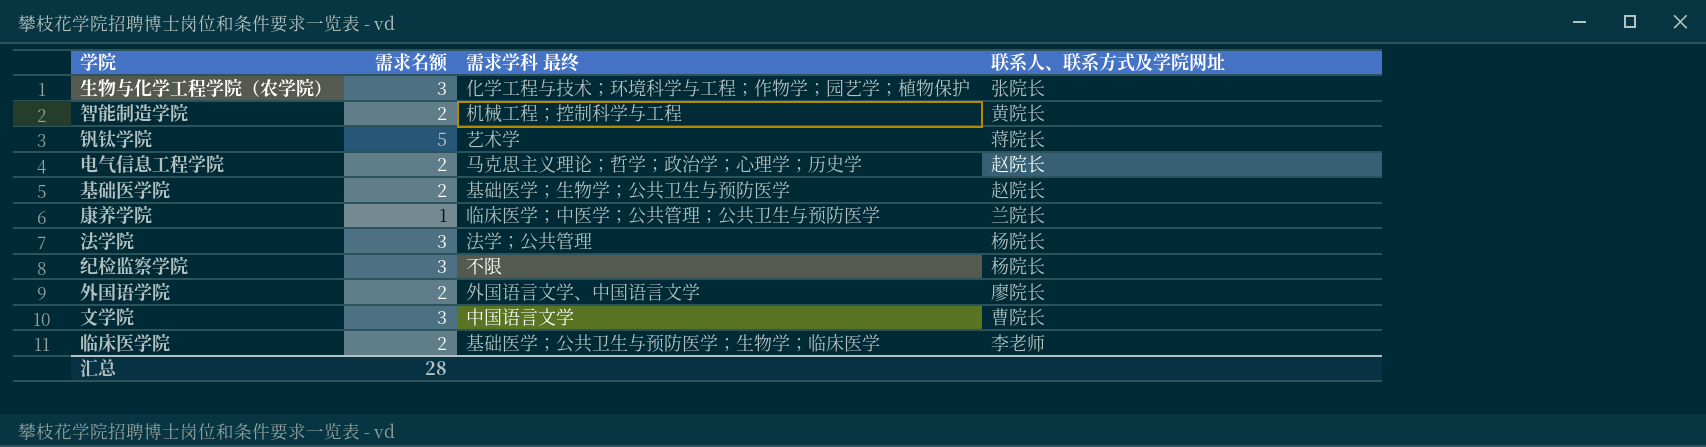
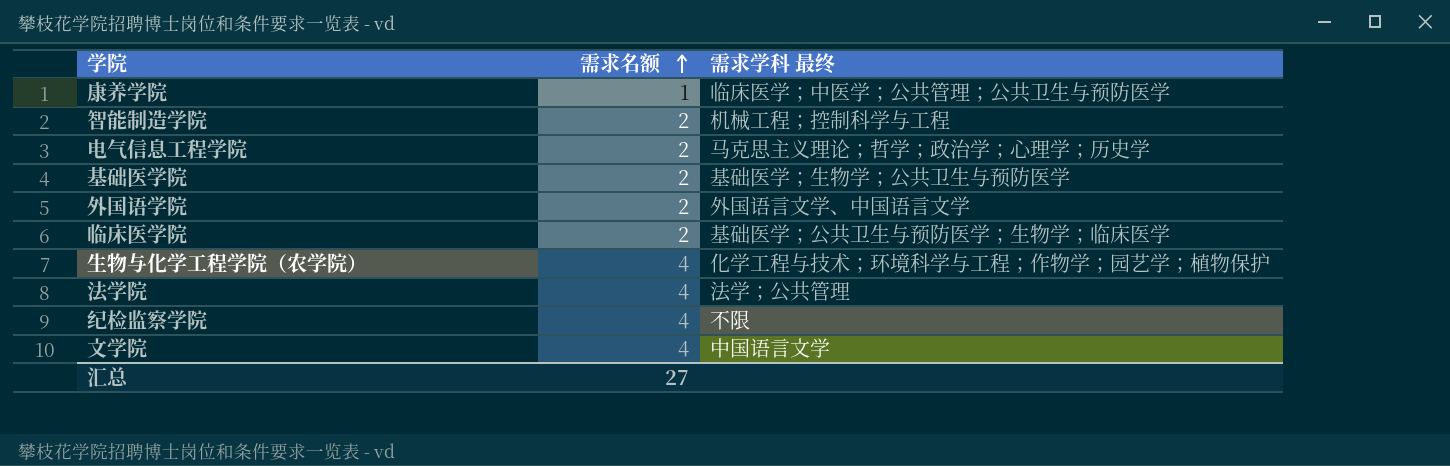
row order: none -> 需求名额 ascending
column 联系人、联系方式及学院网址 | position: 4 -> none
row 钒钛学院: 5 | 艺术学 | 蒋院长 -> none
生物与化学工程学院（农学院） | 需求名额: 3 -> 4
法学院 | 需求名额: 3 -> 4
纪检监察学院 | 需求名额: 3 -> 4
文学院 | 需求名额: 3 -> 4
汇总 | 需求名额: 28 -> 27

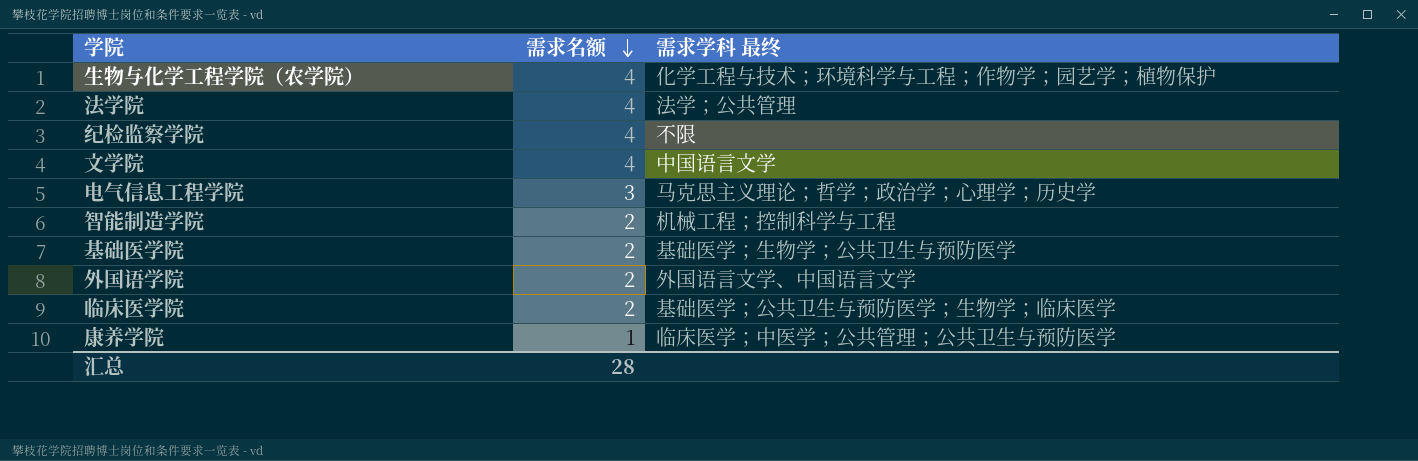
row order: 需求名额 ascending -> 需求名额 descending
电气信息工程学院 | 需求名额: 2 -> 3
汇总 | 需求名额: 27 -> 28

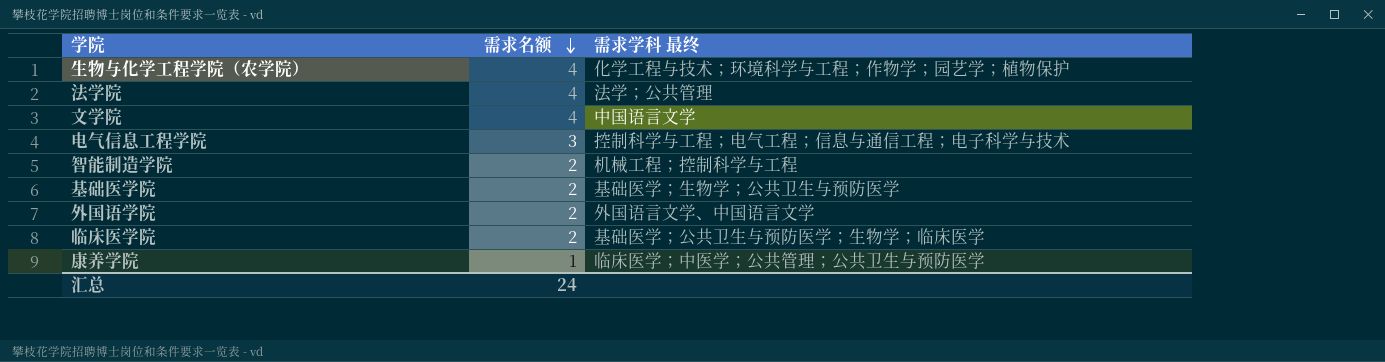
row 纪检监察学院: 4 | 不限 -> none
电气信息工程学院 | 需求学科 最终: 马克思主义理论；哲学；政治学；心理学；历史学 -> 控制科学与工程；电气工程；信息与通信工程；电子科学与技术
汇总 | 需求名额: 28 -> 24

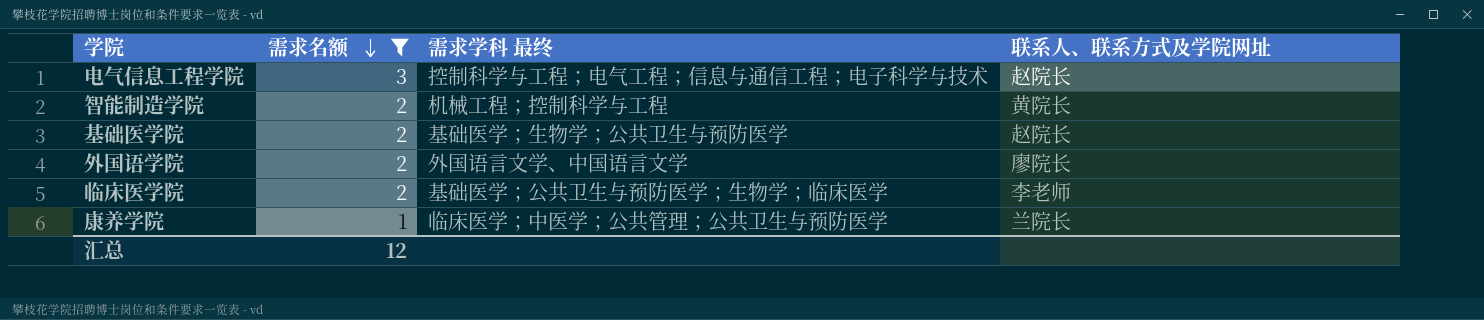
filter: none -> 需求名额 != 4
column 联系人、联系方式及学院网址 | position: none -> 4
汇总 | 需求名额: 24 -> 12

